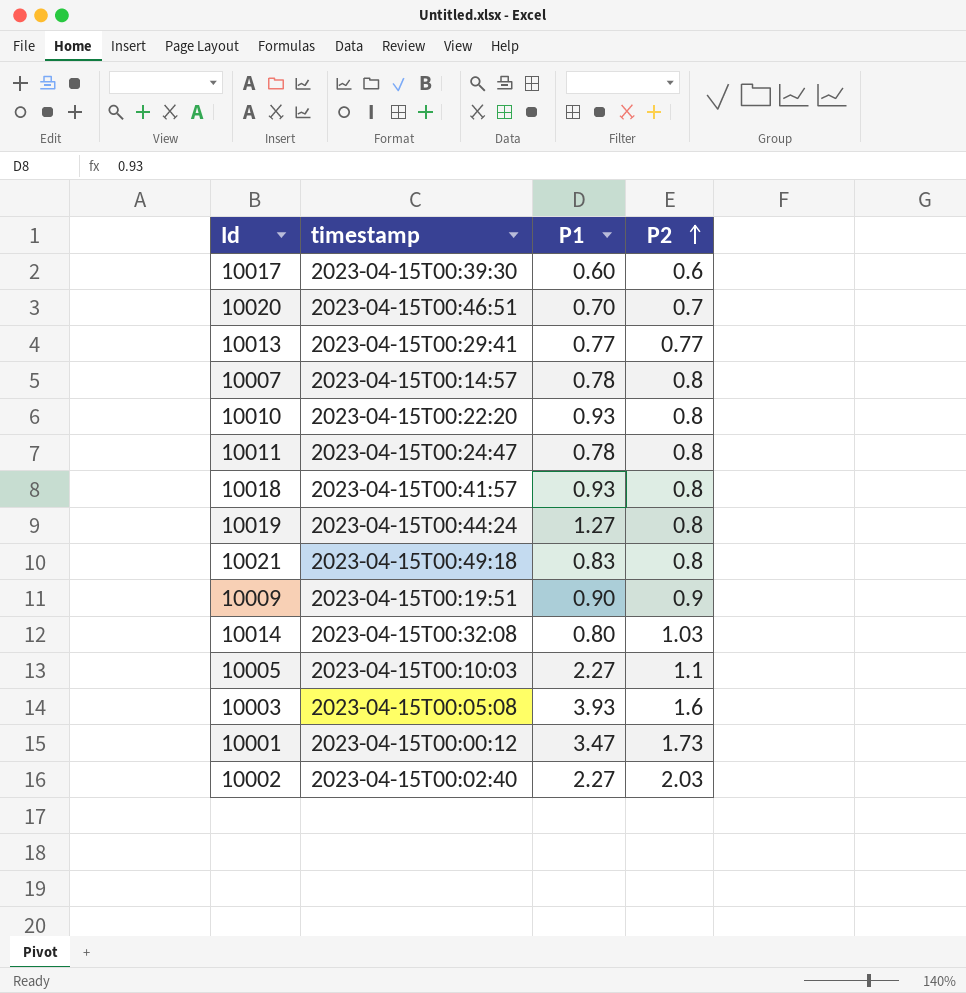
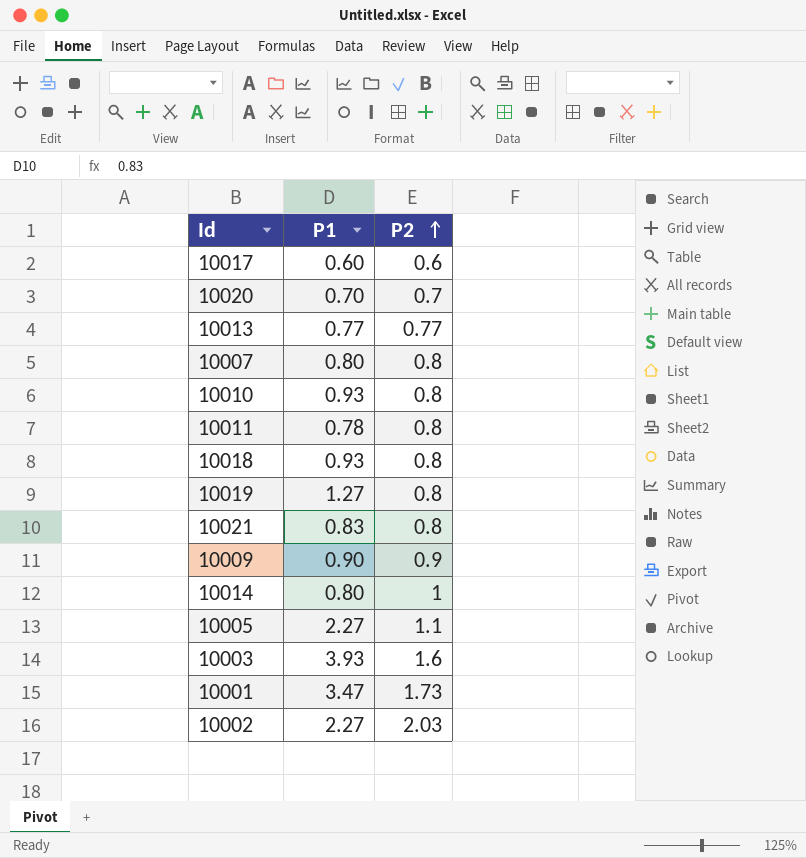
column timestamp | position: 2 -> none
10007 | P1: 0.78 -> 0.80
10014 | P2: 1.03 -> 1

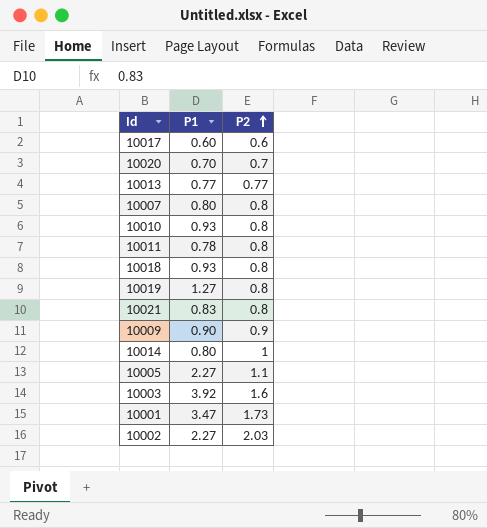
10003 | P1: 3.93 -> 3.92

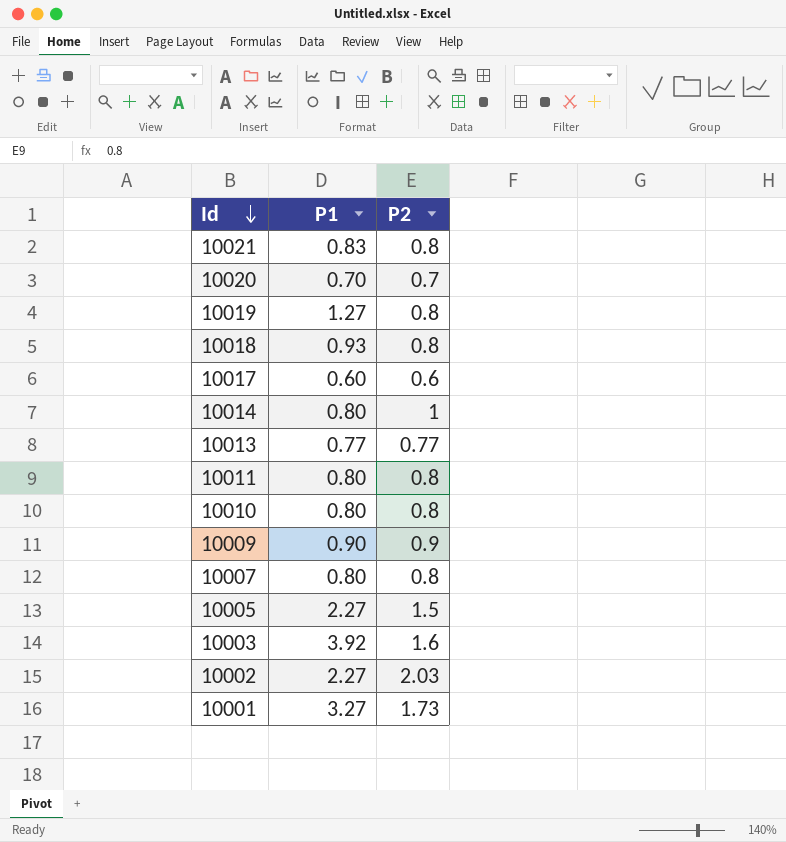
row order: P2 ascending -> Id descending
10011 | P1: 0.78 -> 0.80
10010 | P1: 0.93 -> 0.80
10005 | P2: 1.1 -> 1.5
10001 | P1: 3.47 -> 3.27

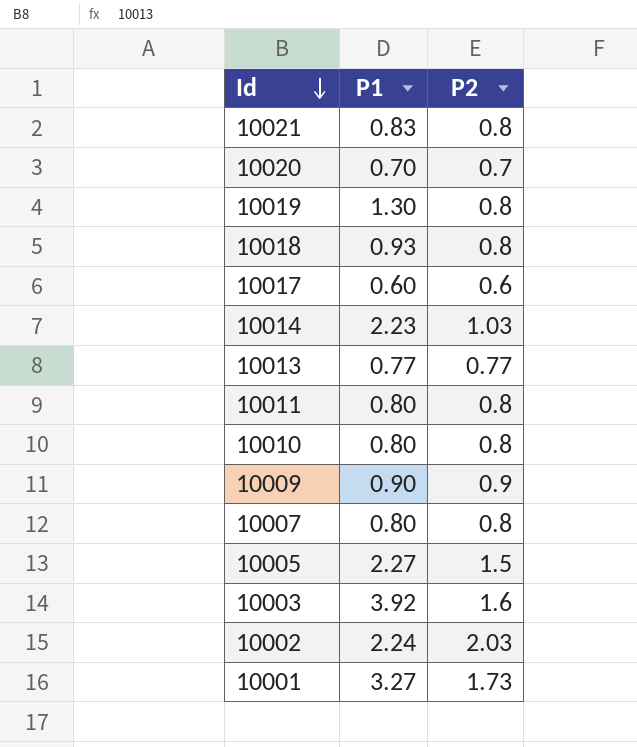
10019 | P1: 1.27 -> 1.30
10014 | P1: 0.80 -> 2.23
10014 | P2: 1 -> 1.03
10002 | P1: 2.27 -> 2.24

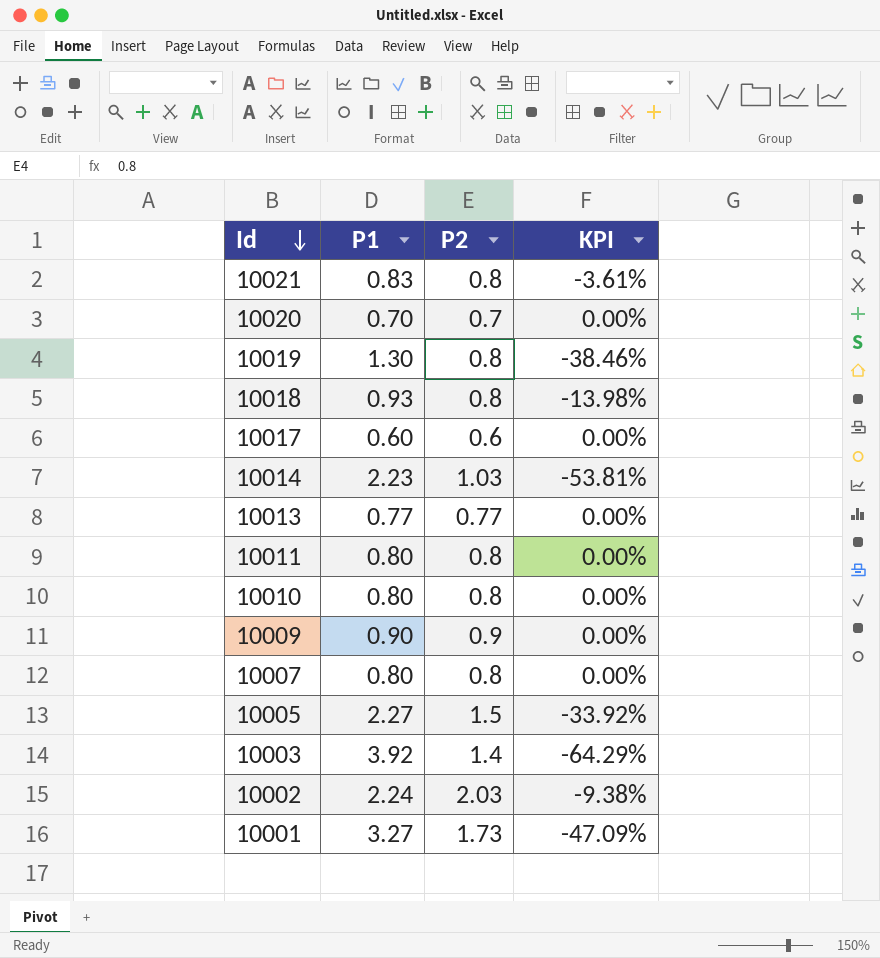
column KPI | formula: none -> ([P2] - [P1]) / [P1]
10003 | P2: 1.6 -> 1.4

